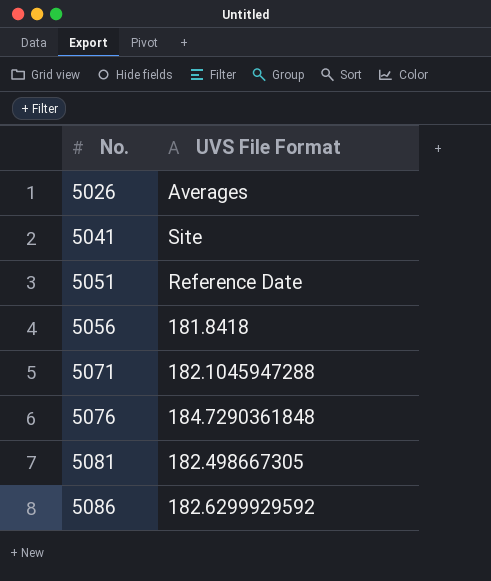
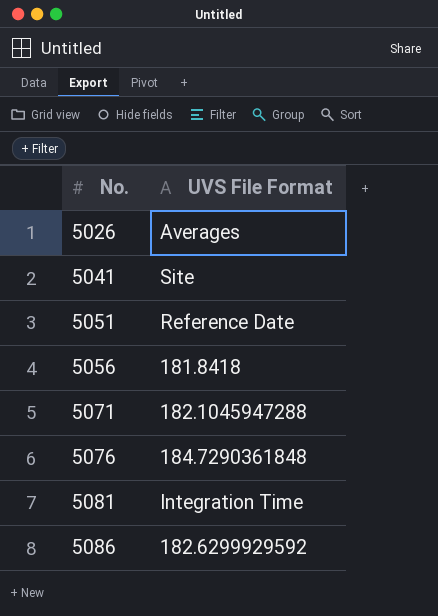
5081 | UVS File Format: 182.498667305 -> Integration Time

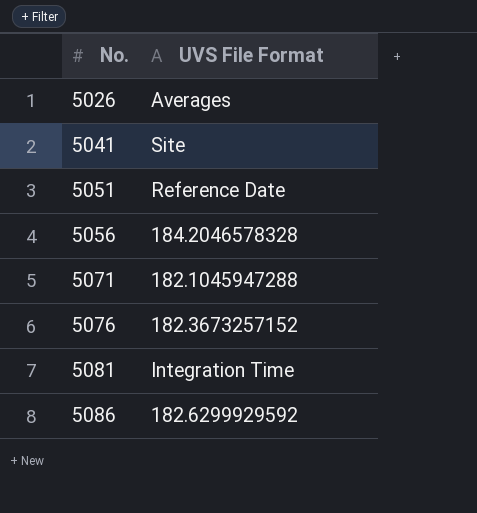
5056 | UVS File Format: 181.8418 -> 184.2046578328
5076 | UVS File Format: 184.7290361848 -> 182.3673257152

